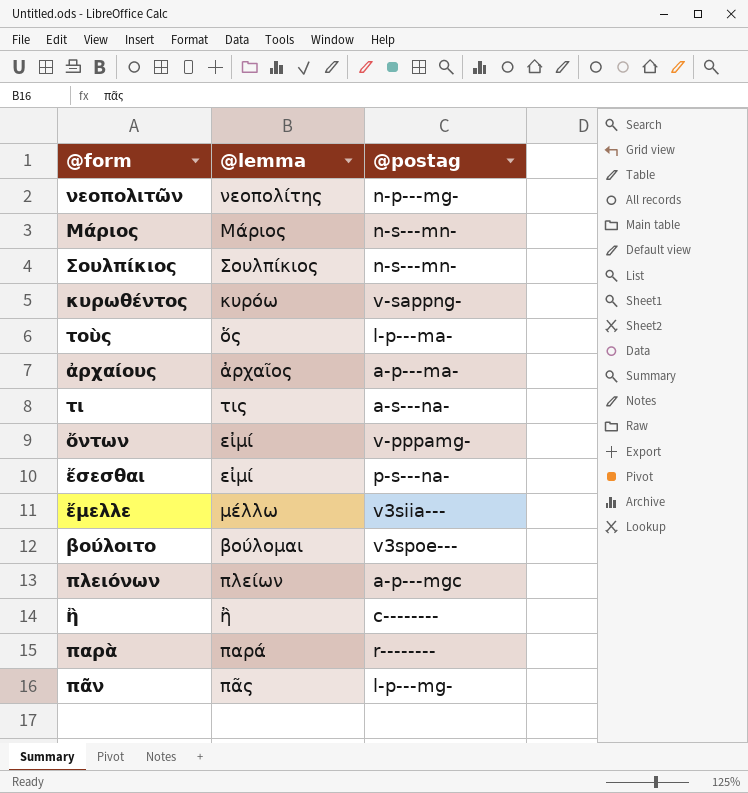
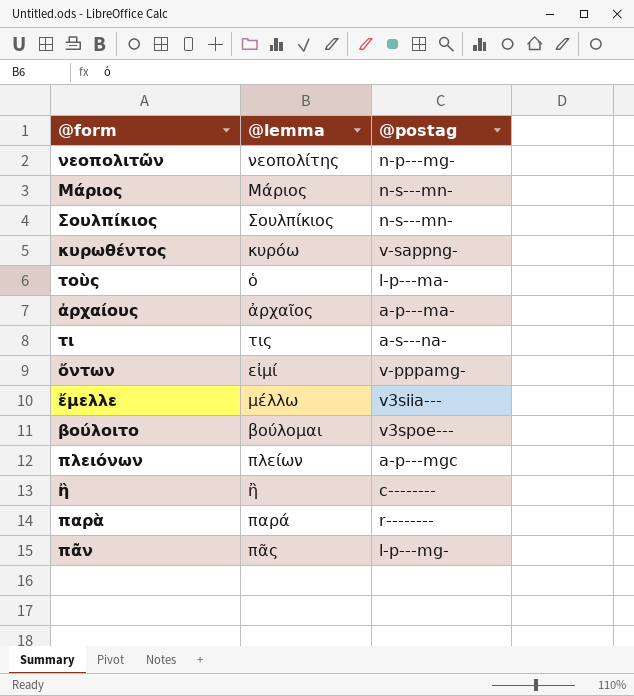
row ἔσεσθαι: εἰμί | p-s---na- -> none
τοὺς | @lemma: ὅς -> ὁ

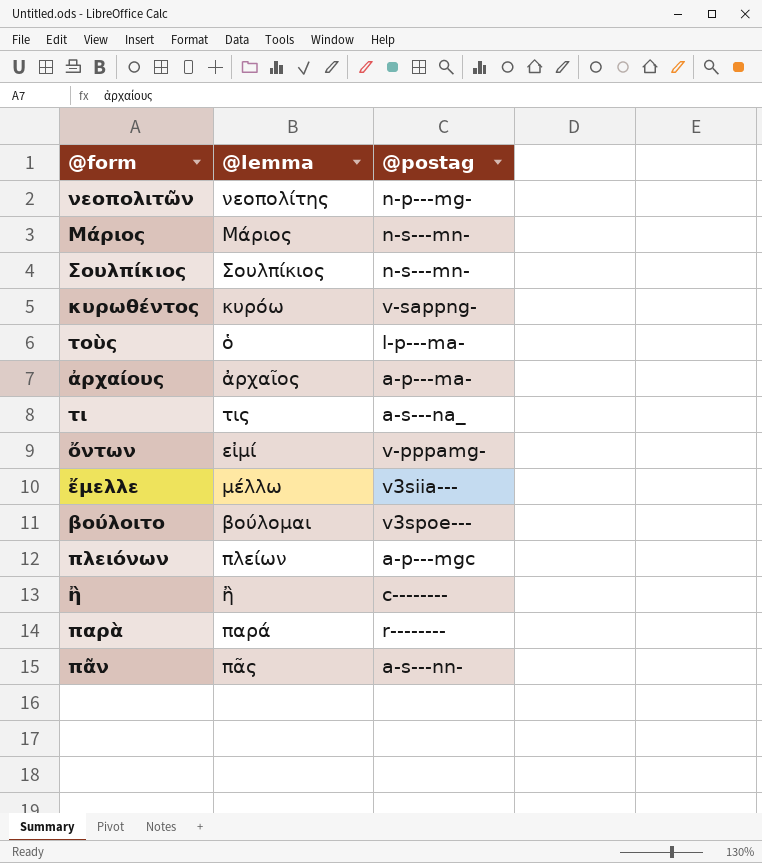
τι | @postag: a-s---na- -> a-s---na_
πᾶν | @postag: l-p---mg- -> a-s---nn-

